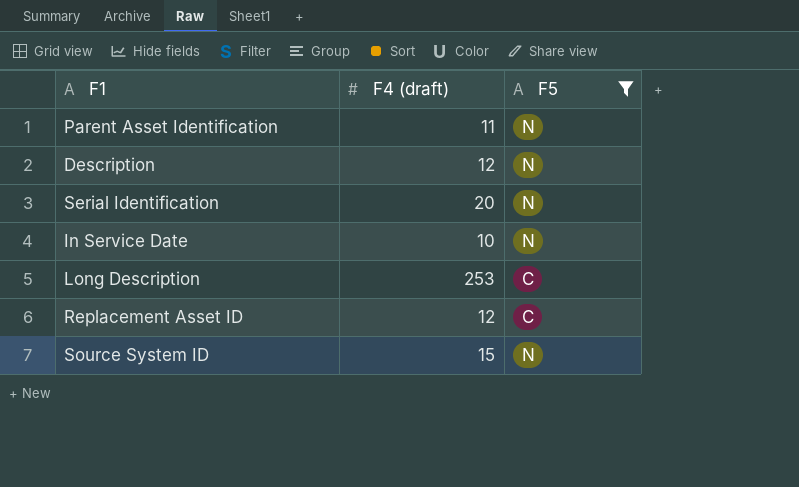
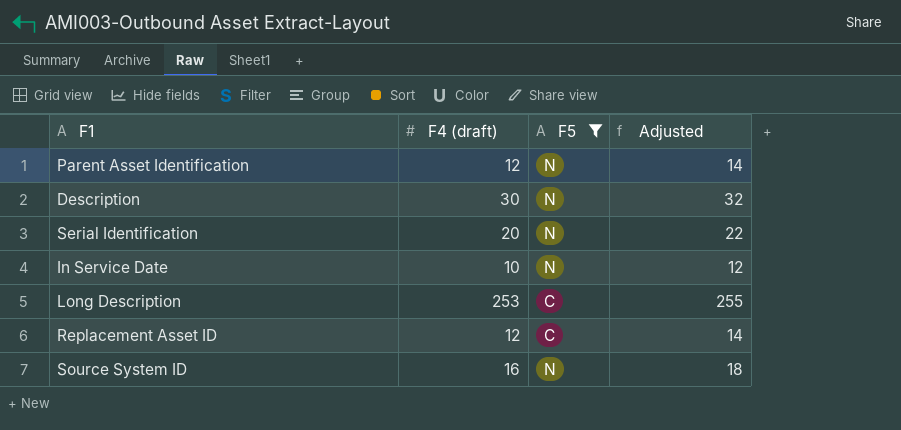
column Adjusted | formula: none -> [F4 (draft)] + 2
Parent Asset Identification | F4 (draft): 11 -> 12
Description | F4 (draft): 12 -> 30
Source System ID | F4 (draft): 15 -> 16

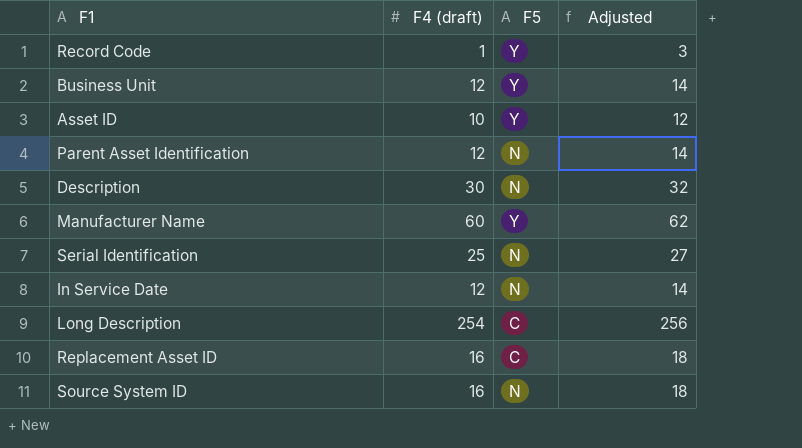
filter: F5 != Y -> none
Serial Identification | F4 (draft): 20 -> 25
Serial Identification | Adjusted: 22 -> 27
In Service Date | F4 (draft): 10 -> 12
In Service Date | Adjusted: 12 -> 14
Long Description | F4 (draft): 253 -> 254
Long Description | Adjusted: 255 -> 256
Replacement Asset ID | F4 (draft): 12 -> 16
Replacement Asset ID | Adjusted: 14 -> 18

